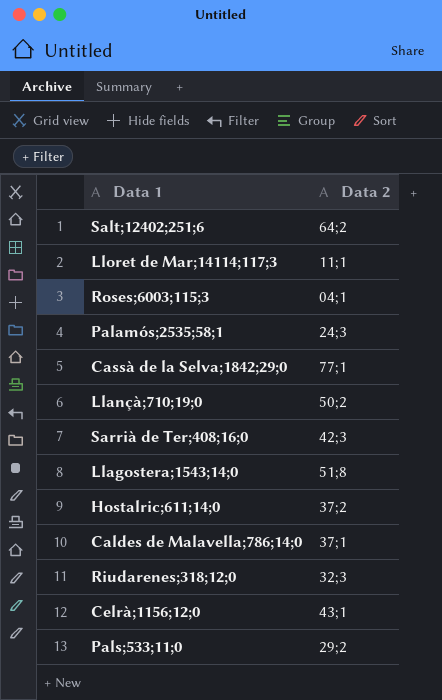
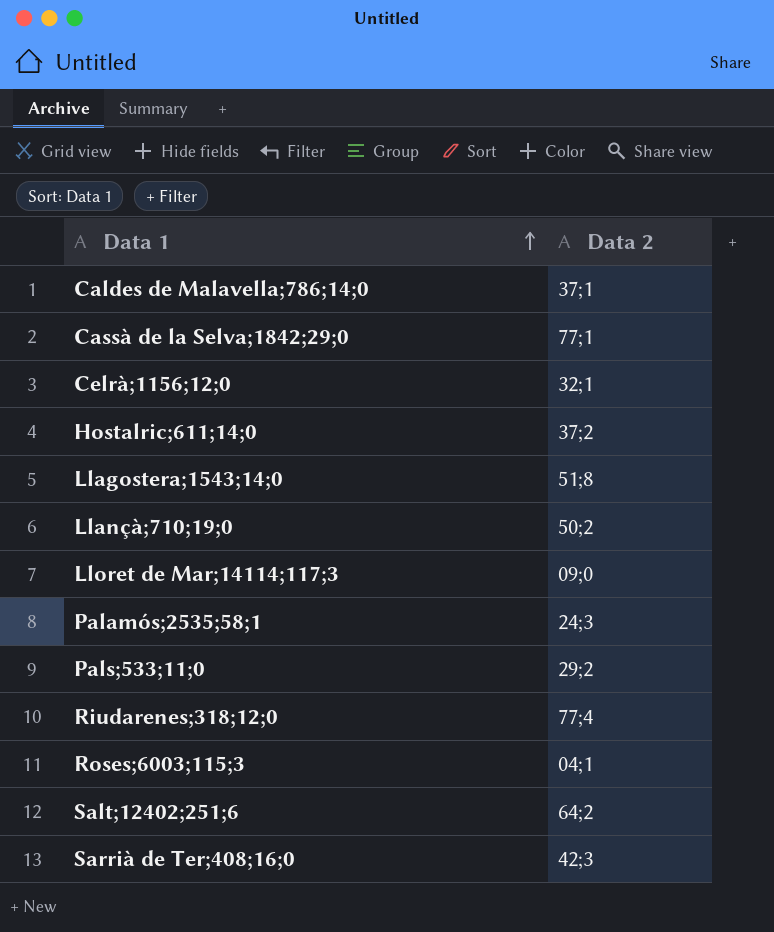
row order: none -> Data 1 ascending
Celrà;1156;12;0 | Data 2: 43;1 -> 32;1
Lloret de Mar;14114;117;3 | Data 2: 11;1 -> 09;0
Riudarenes;318;12;0 | Data 2: 32;3 -> 77;4

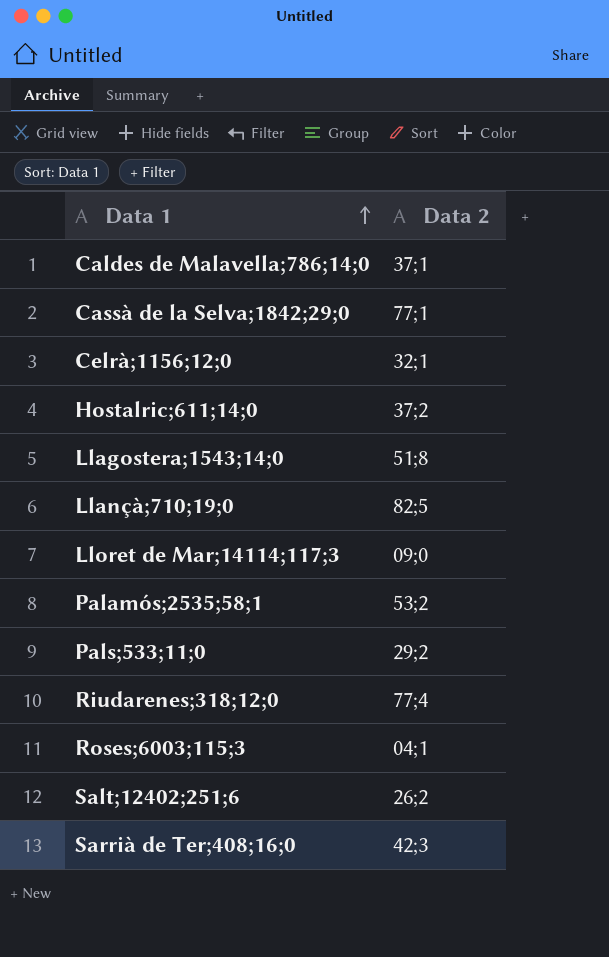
Llançà;710;19;0 | Data 2: 50;2 -> 82;5
Palamós;2535;58;1 | Data 2: 24;3 -> 53;2
Salt;12402;251;6 | Data 2: 64;2 -> 26;2

